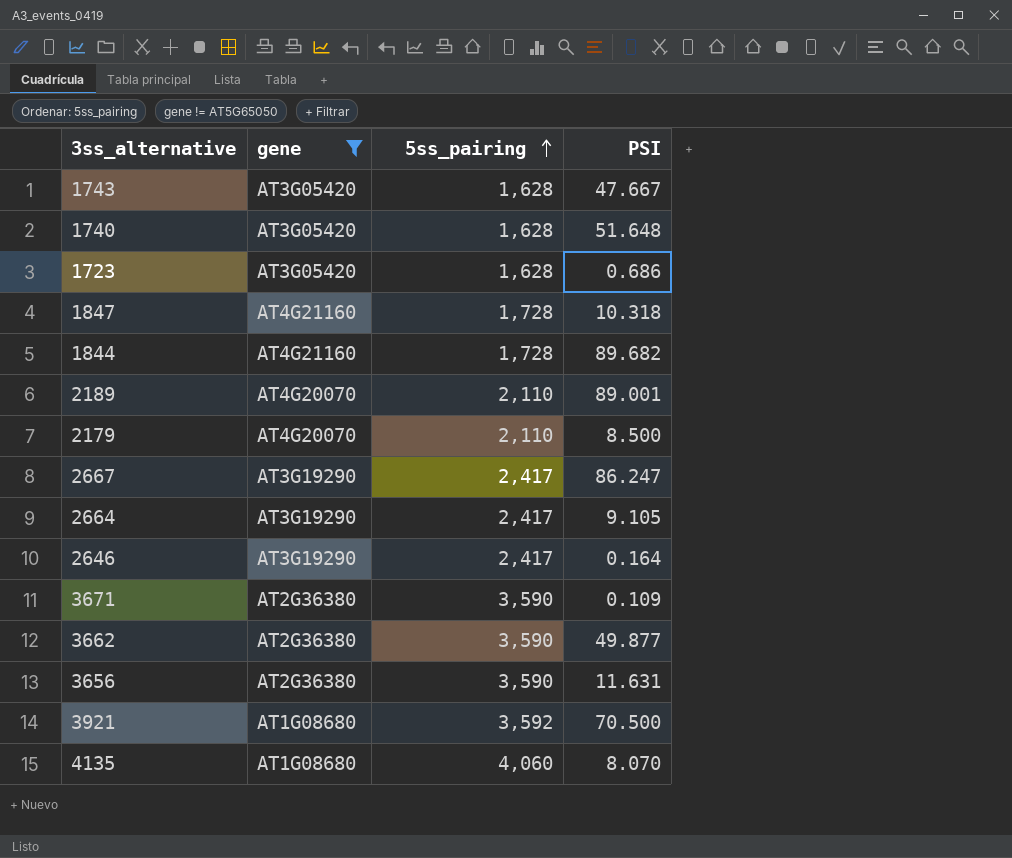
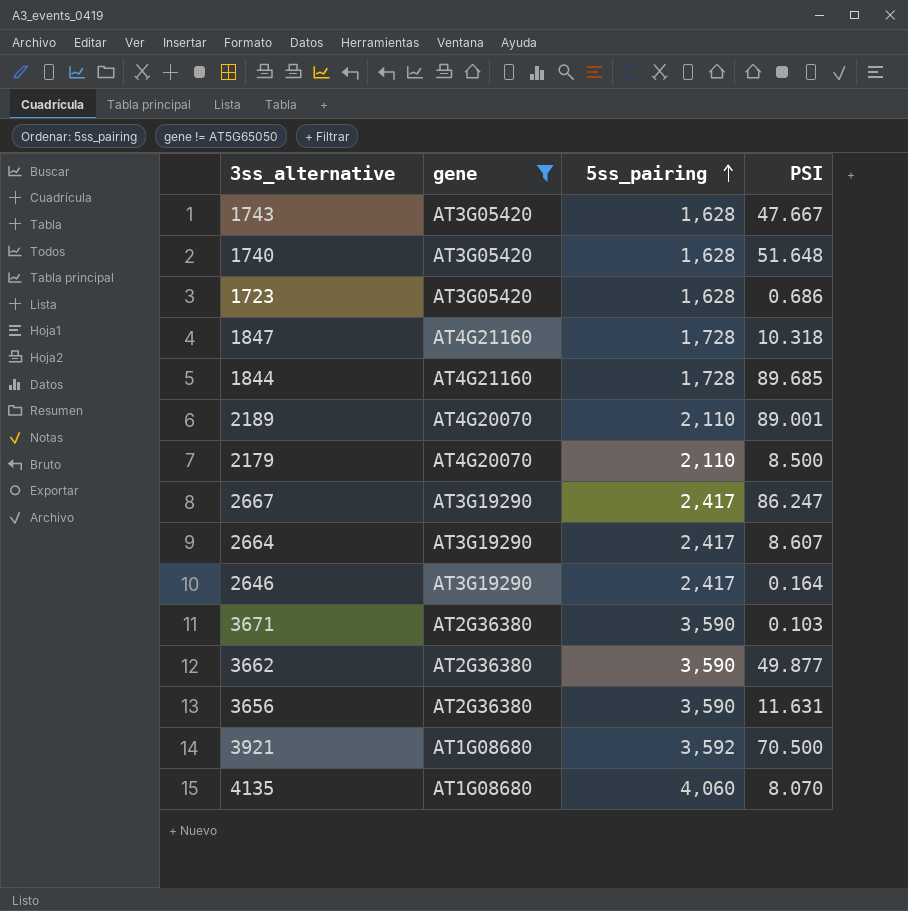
1844 | PSI: 89.682 -> 89.685
2664 | PSI: 9.105 -> 8.607
3671 | PSI: 0.109 -> 0.103

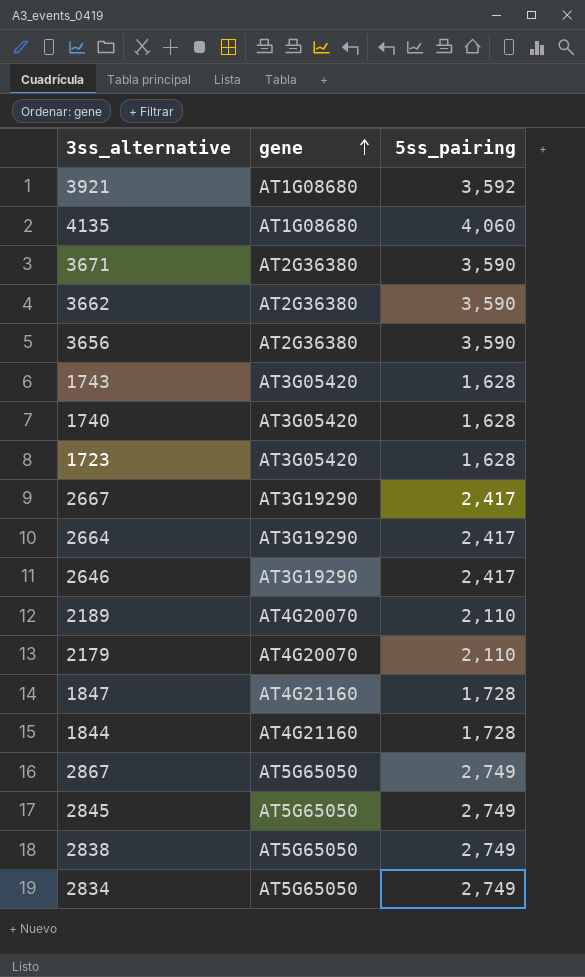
filter: gene != AT5G65050 -> none
row order: 5ss_pairing ascending -> gene ascending
column PSI | position: 4 -> none

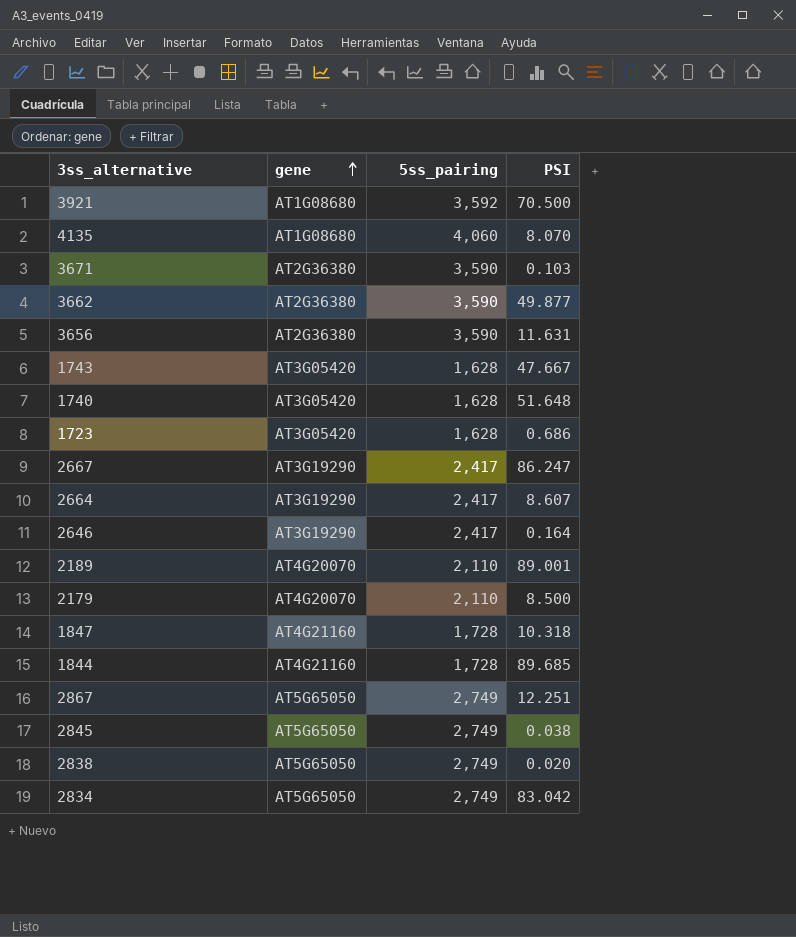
column PSI | position: none -> 4

